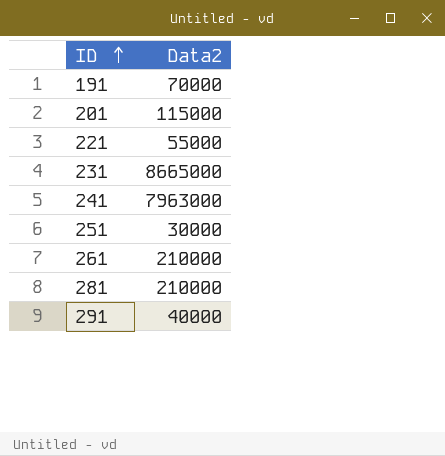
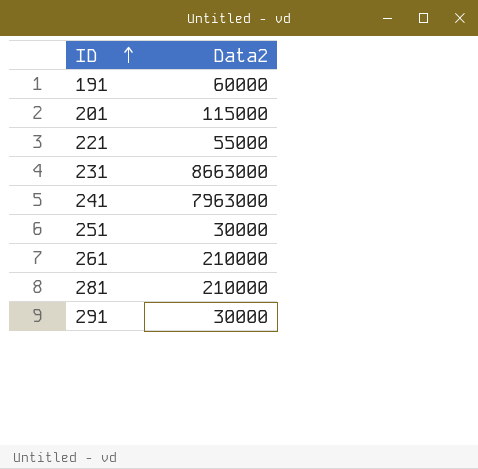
191 | Data2: 70000 -> 60000
231 | Data2: 8665000 -> 8663000
291 | Data2: 40000 -> 30000

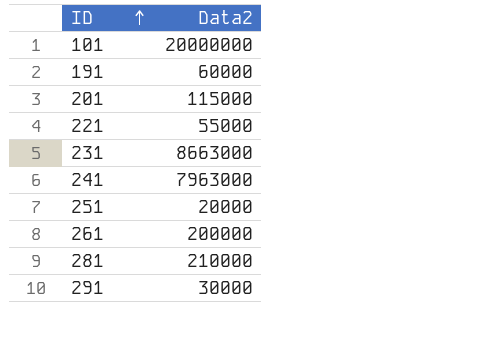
row 101: none -> 20000000
251 | Data2: 30000 -> 20000
261 | Data2: 210000 -> 200000

